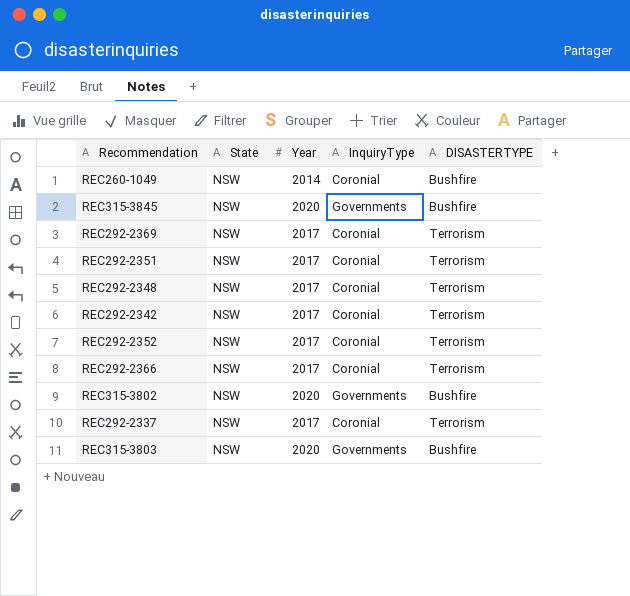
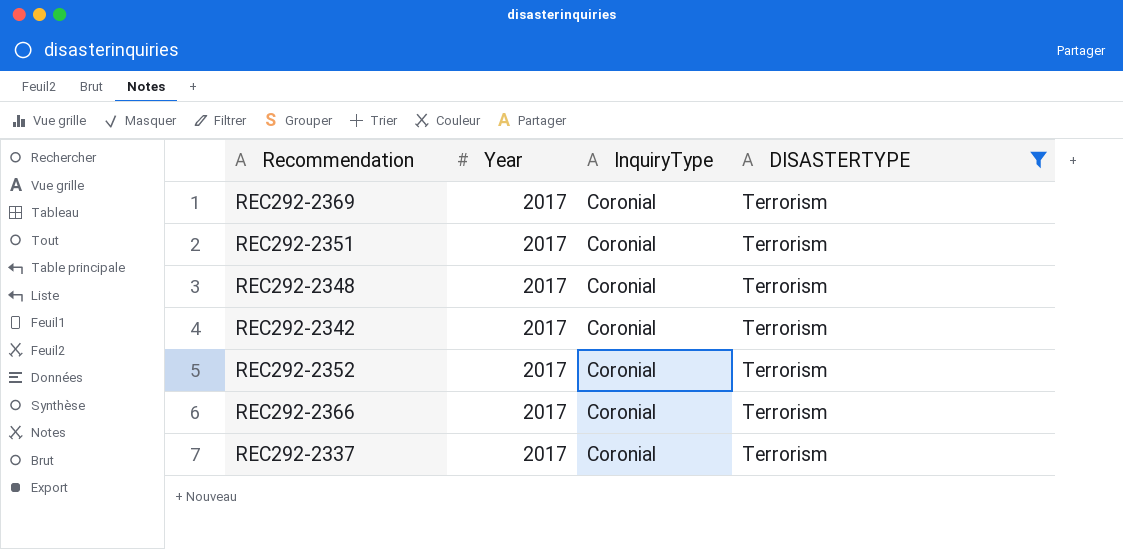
filter: none -> DISASTERTYPE = Terrorism
column State | position: 2 -> none

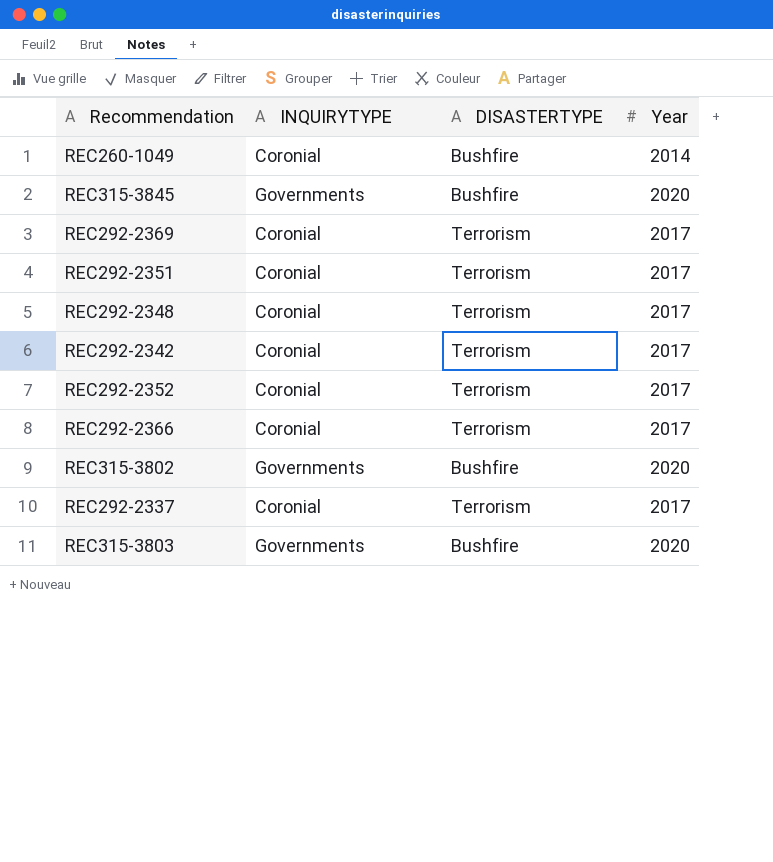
filter: DISASTERTYPE = Terrorism -> none
column name: InquiryType -> INQUIRYTYPE
column Year | position: 2 -> 4

